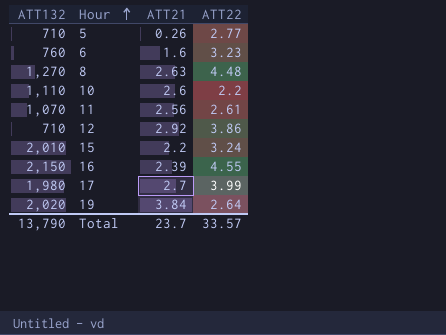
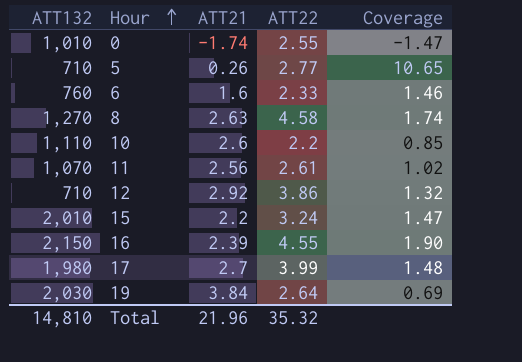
column Coverage | formula: none -> [ATT22] / [ATT21]
row 0: none -> 1,010 | -1.74 | 2.55 | -1.47
6 | ATT22: 3.23 -> 2.33
8 | ATT22: 4.48 -> 4.58
19 | ATT132: 2,020 -> 2,030
Total | ATT132: 13,790 -> 14,810
Total | ATT21: 23.7 -> 21.96
Total | ATT22: 33.57 -> 35.32

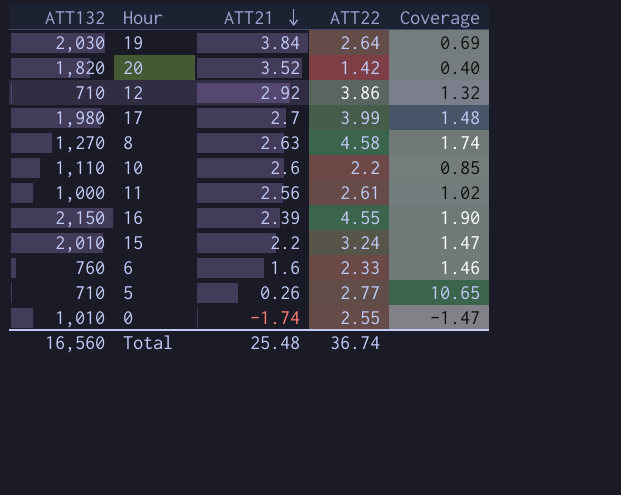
row order: Hour ascending -> ATT21 descending
row 20: none -> 1,820 | 3.52 | 1.42 | 0.40
11 | ATT132: 1,070 -> 1,000
Total | ATT132: 14,810 -> 16,560
Total | ATT21: 21.96 -> 25.48
Total | ATT22: 35.32 -> 36.74

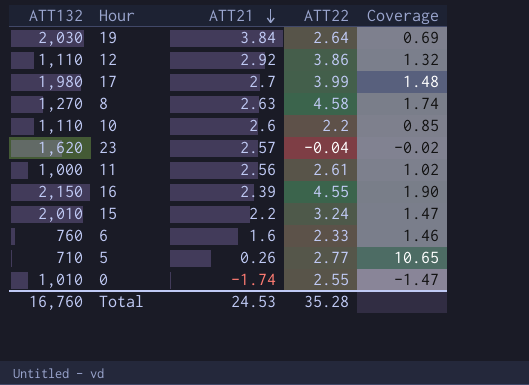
row 20: 1,820 | 3.52 | 1.42 | 0.40 -> none
12 | ATT132: 710 -> 1,110
row 23: none -> 1,620 | 2.57 | -0.04 | -0.02
Total | ATT132: 16,560 -> 16,760
Total | ATT21: 25.48 -> 24.53
Total | ATT22: 36.74 -> 35.28

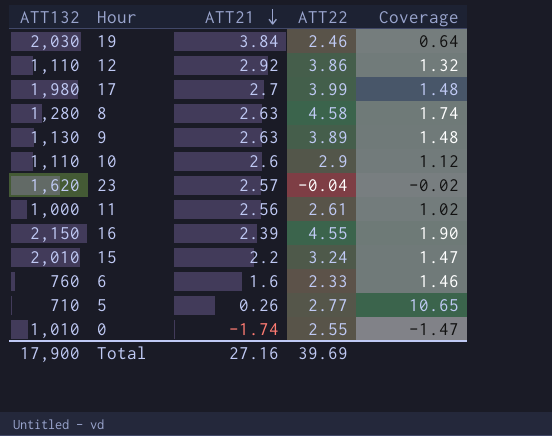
19 | ATT22: 2.64 -> 2.46
19 | Coverage: 0.69 -> 0.64
8 | ATT132: 1,270 -> 1,280
row 9: none -> 1,130 | 2.63 | 3.89 | 1.48
10 | ATT22: 2.2 -> 2.9
10 | Coverage: 0.85 -> 1.12
Total | ATT132: 16,760 -> 17,900
Total | ATT21: 24.53 -> 27.16
Total | ATT22: 35.28 -> 39.69

